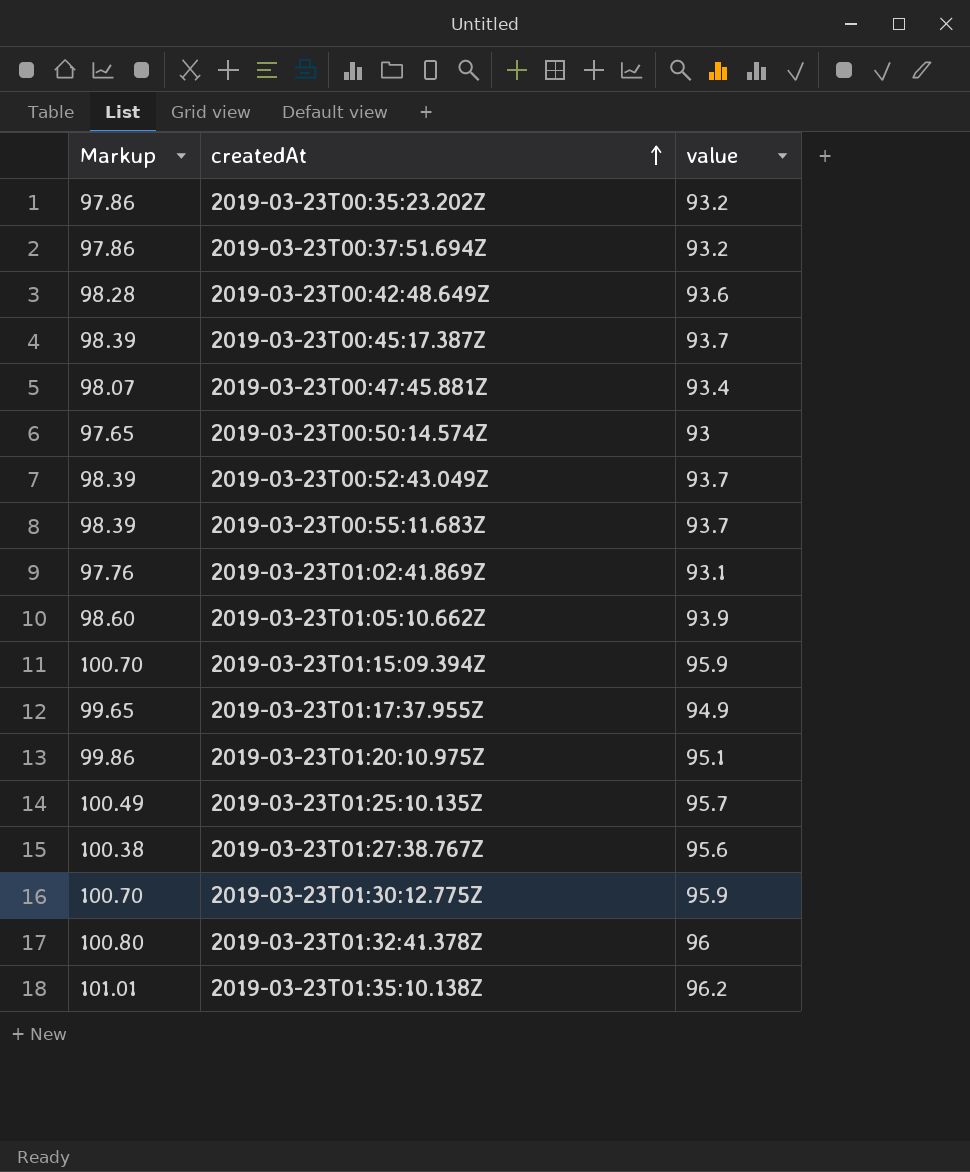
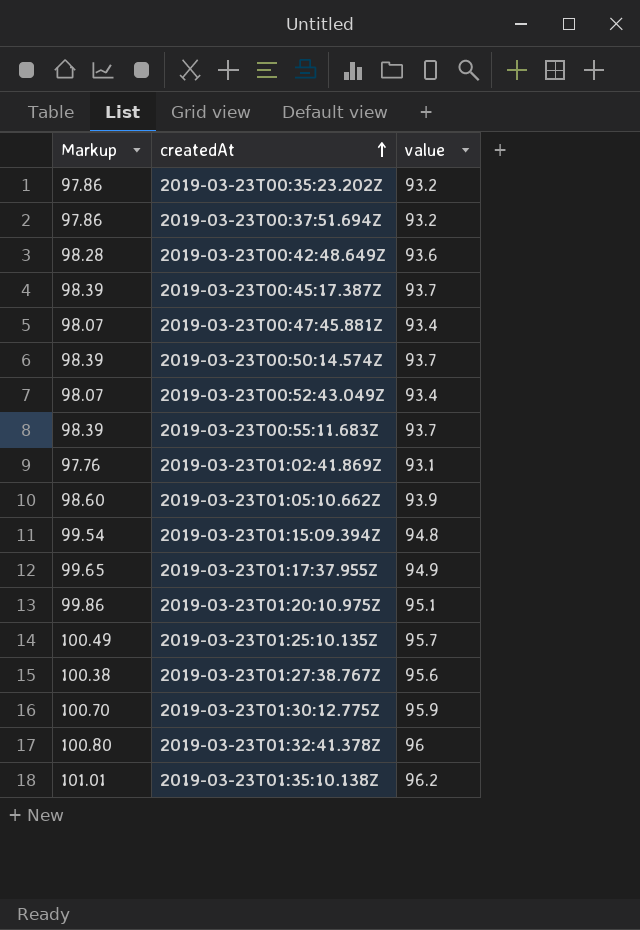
2019-03-23T00:50:14.574Z | Markup: 97.65 -> 98.39
2019-03-23T00:50:14.574Z | value: 93 -> 93.7
2019-03-23T00:52:43.049Z | Markup: 98.39 -> 98.07
2019-03-23T00:52:43.049Z | value: 93.7 -> 93.4
2019-03-23T01:15:09.394Z | Markup: 100.70 -> 99.54
2019-03-23T01:15:09.394Z | value: 95.9 -> 94.8

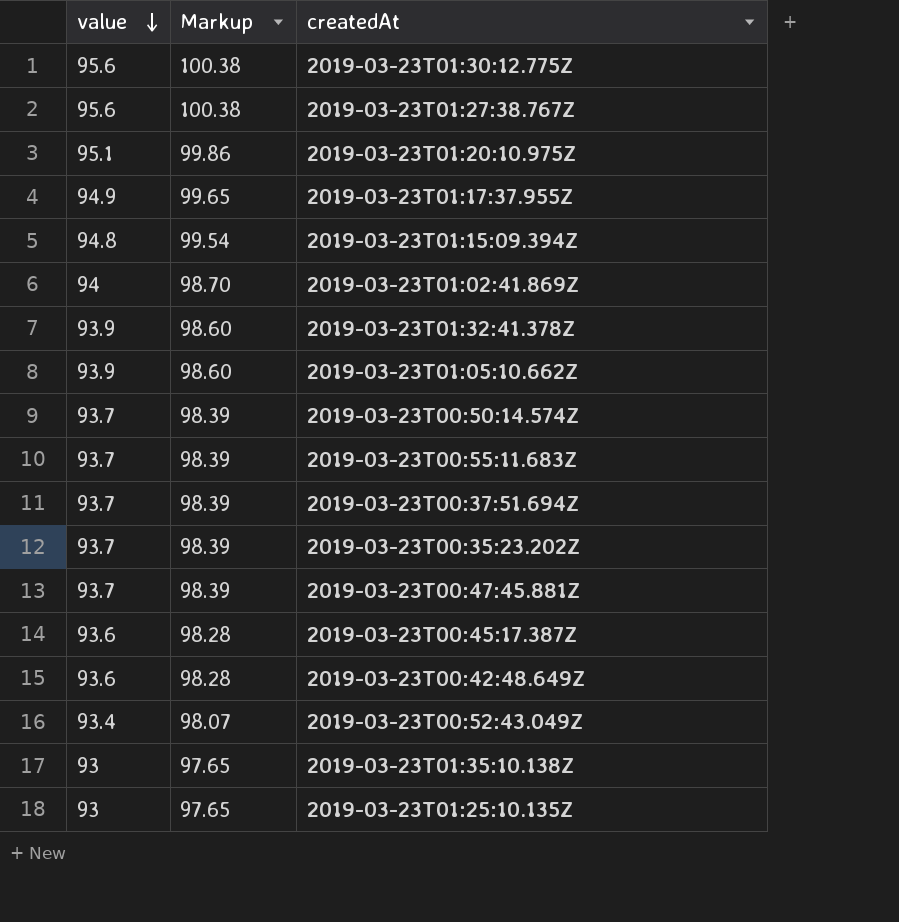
row order: createdAt ascending -> value descending
column value | position: 3 -> 1
2019-03-23T01:30:12.775Z | value: 95.9 -> 95.6
2019-03-23T01:30:12.775Z | Markup: 100.70 -> 100.38
2019-03-23T01:02:41.869Z | value: 93.1 -> 94
2019-03-23T01:02:41.869Z | Markup: 97.76 -> 98.70
2019-03-23T01:32:41.378Z | value: 96 -> 93.9
2019-03-23T01:32:41.378Z | Markup: 100.80 -> 98.60
2019-03-23T00:37:51.694Z | value: 93.2 -> 93.7
2019-03-23T00:37:51.694Z | Markup: 97.86 -> 98.39
2019-03-23T00:35:23.202Z | value: 93.2 -> 93.7
2019-03-23T00:35:23.202Z | Markup: 97.86 -> 98.39
2019-03-23T00:47:45.881Z | value: 93.4 -> 93.7
2019-03-23T00:47:45.881Z | Markup: 98.07 -> 98.39
2019-03-23T00:45:17.387Z | value: 93.7 -> 93.6
2019-03-23T00:45:17.387Z | Markup: 98.39 -> 98.28
2019-03-23T01:35:10.138Z | value: 96.2 -> 93
2019-03-23T01:35:10.138Z | Markup: 101.01 -> 97.65
2019-03-23T01:25:10.135Z | value: 95.7 -> 93
2019-03-23T01:25:10.135Z | Markup: 100.49 -> 97.65

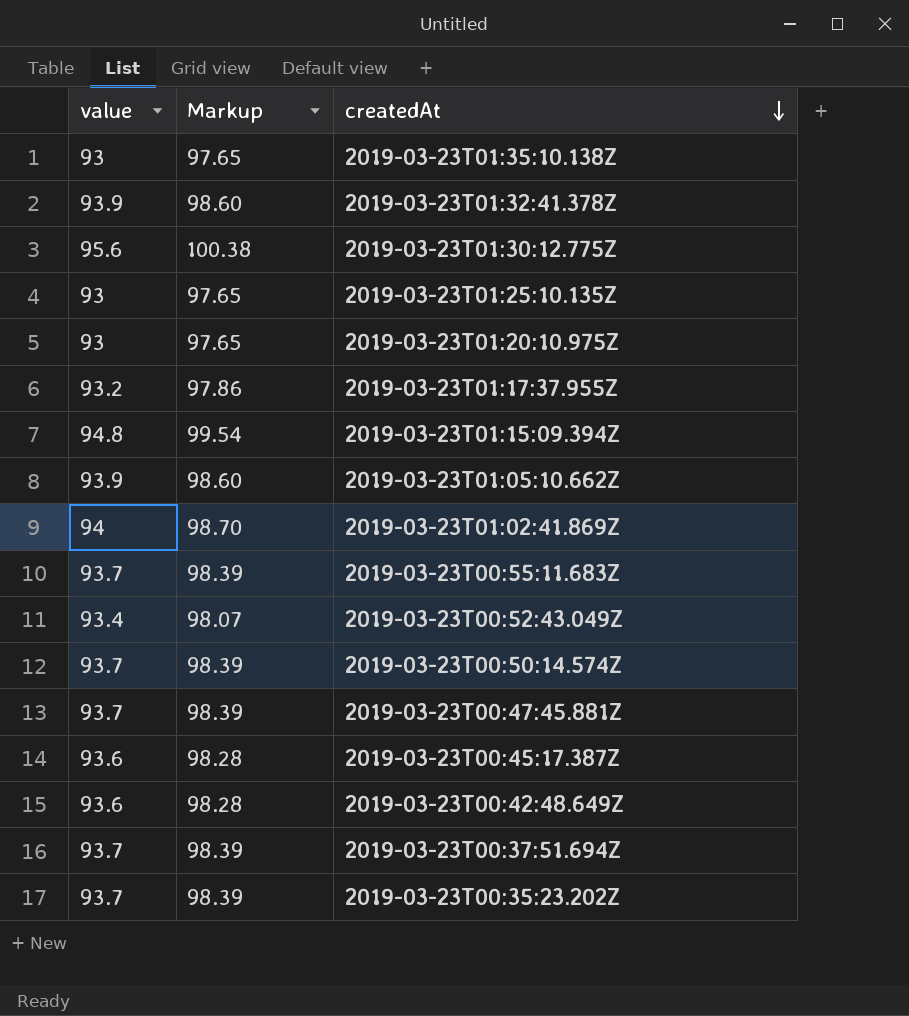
row order: value descending -> createdAt descending
row 2019-03-23T01:27:38.767Z: 95.6 | 100.38 -> none
2019-03-23T01:20:10.975Z | value: 95.1 -> 93
2019-03-23T01:20:10.975Z | Markup: 99.86 -> 97.65
2019-03-23T01:17:37.955Z | value: 94.9 -> 93.2
2019-03-23T01:17:37.955Z | Markup: 99.65 -> 97.86

